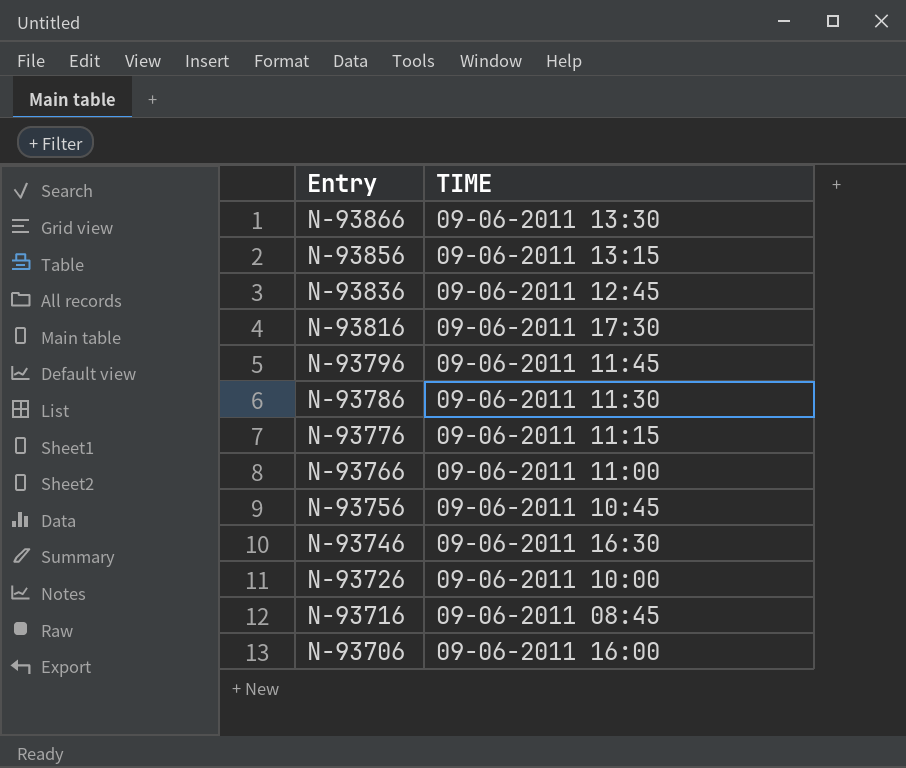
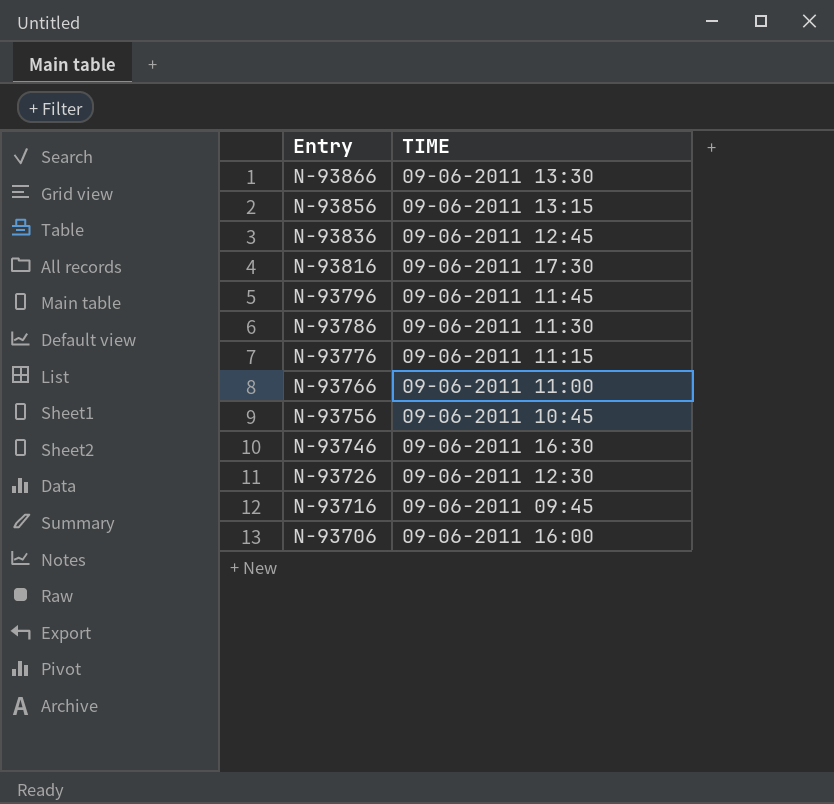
N-93726 | TIME: 09-06-2011 10:00 -> 09-06-2011 12:30
N-93716 | TIME: 09-06-2011 08:45 -> 09-06-2011 09:45

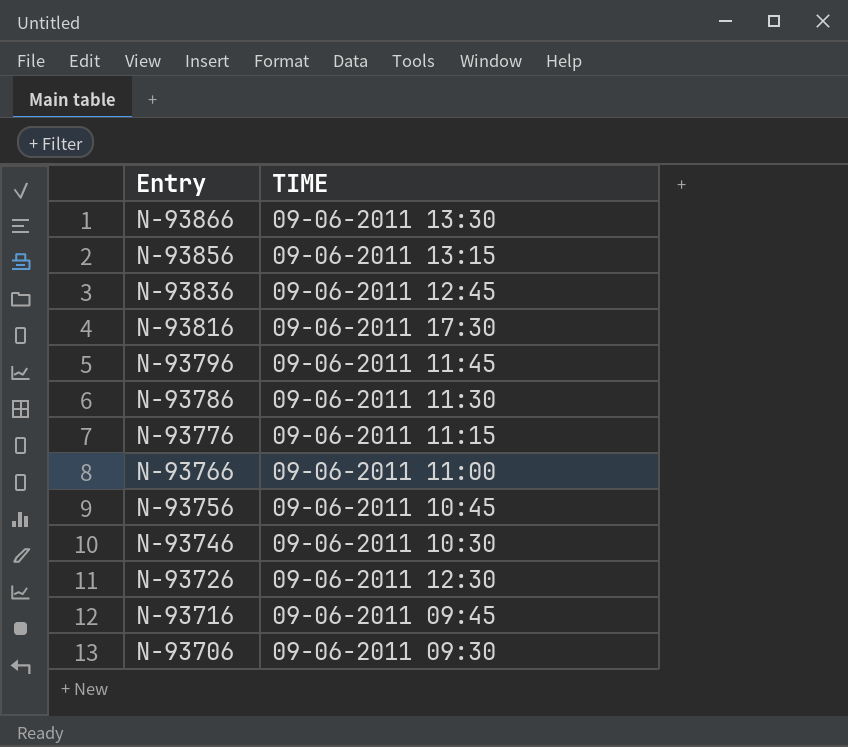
N-93746 | TIME: 09-06-2011 16:30 -> 09-06-2011 10:30
N-93706 | TIME: 09-06-2011 16:00 -> 09-06-2011 09:30

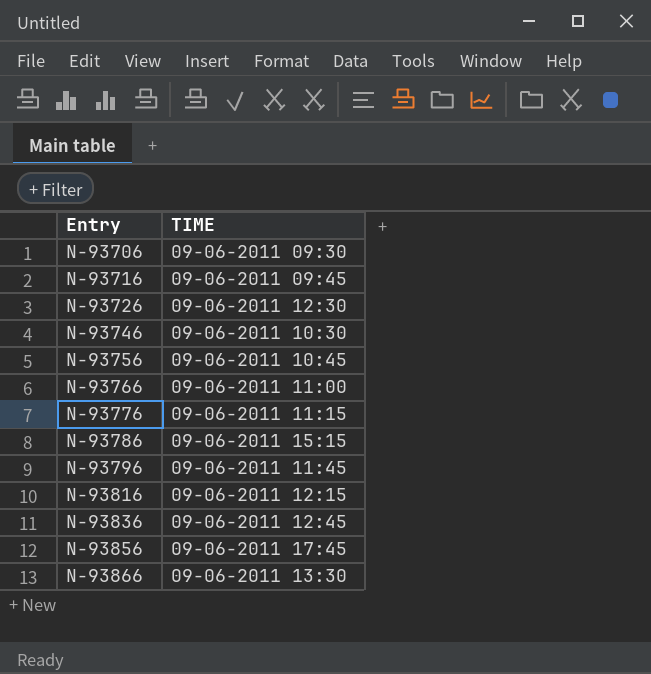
row order: Entry descending -> Entry ascending
N-93786 | TIME: 09-06-2011 11:30 -> 09-06-2011 15:15
N-93816 | TIME: 09-06-2011 17:30 -> 09-06-2011 12:15
N-93856 | TIME: 09-06-2011 13:15 -> 09-06-2011 17:45

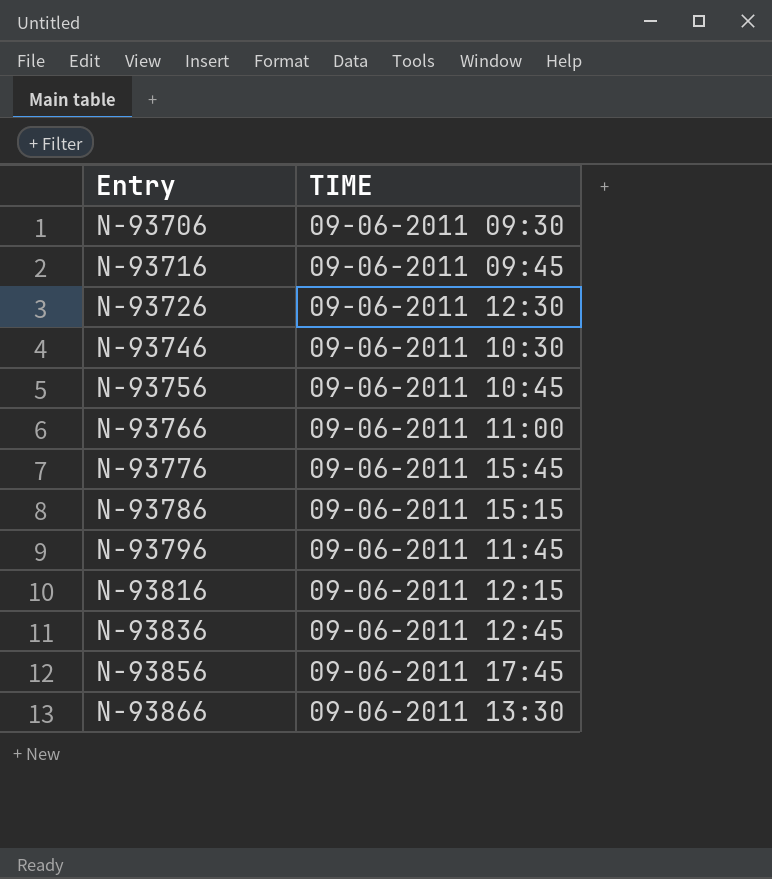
N-93776 | TIME: 09-06-2011 11:15 -> 09-06-2011 15:45

